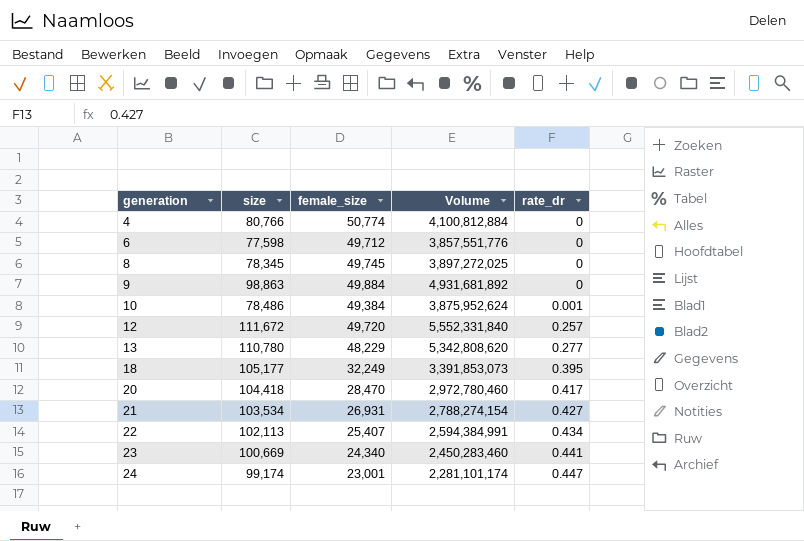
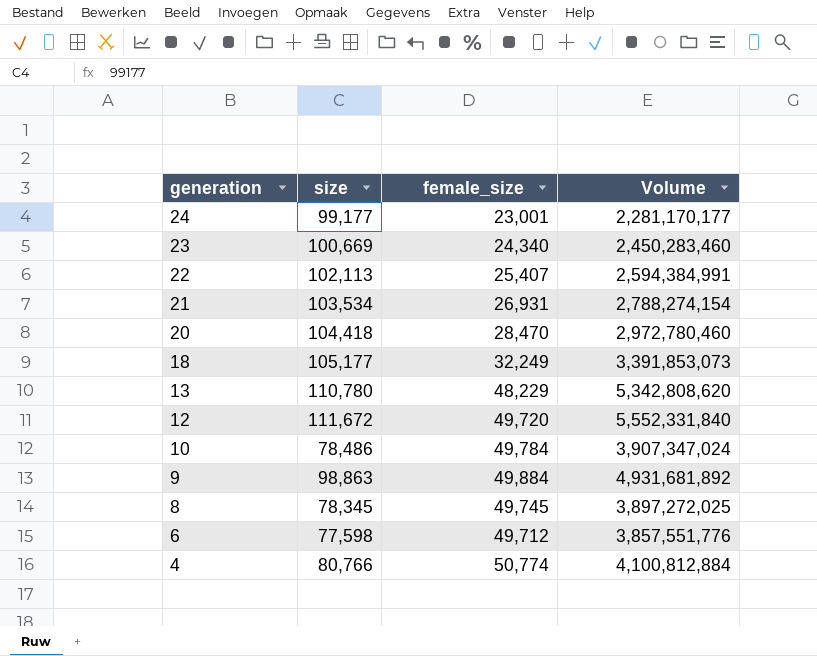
row order: generation ascending -> generation descending
column rate_dr | position: 5 -> none
24 | size: 99,174 -> 99,177
24 | Volume: 2,281,101,174 -> 2,281,170,177
10 | female_size: 49,384 -> 49,784
10 | Volume: 3,875,952,624 -> 3,907,347,024

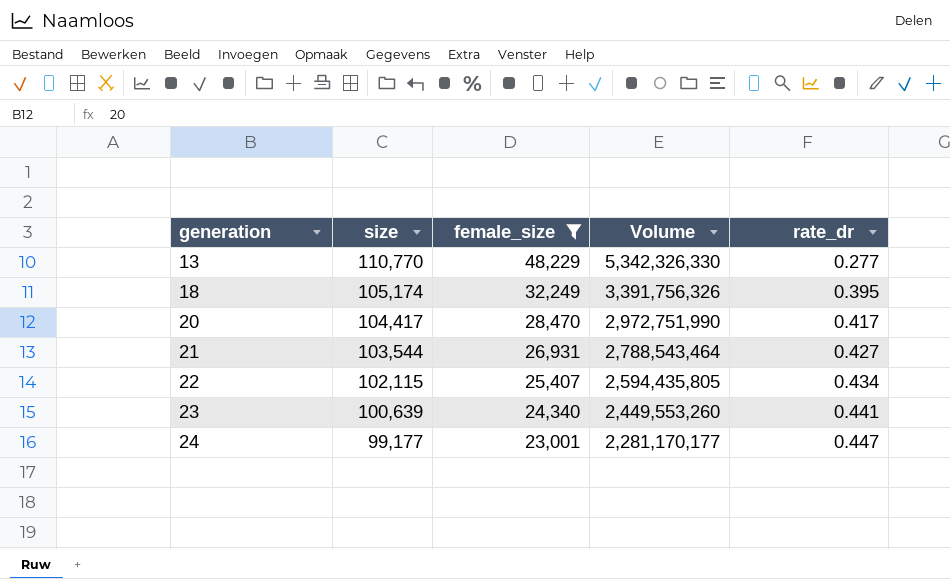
filter: none -> female_size <= 48,229
row order: generation descending -> generation ascending
column rate_dr | position: none -> 5
13 | size: 110,780 -> 110,770
13 | Volume: 5,342,808,620 -> 5,342,326,330
18 | size: 105,177 -> 105,174
18 | Volume: 3,391,853,073 -> 3,391,756,326
20 | size: 104,418 -> 104,417
20 | Volume: 2,972,780,460 -> 2,972,751,990
21 | size: 103,534 -> 103,544
21 | Volume: 2,788,274,154 -> 2,788,543,464
22 | size: 102,113 -> 102,115
22 | Volume: 2,594,384,991 -> 2,594,435,805
23 | size: 100,669 -> 100,639
23 | Volume: 2,450,283,460 -> 2,449,553,260

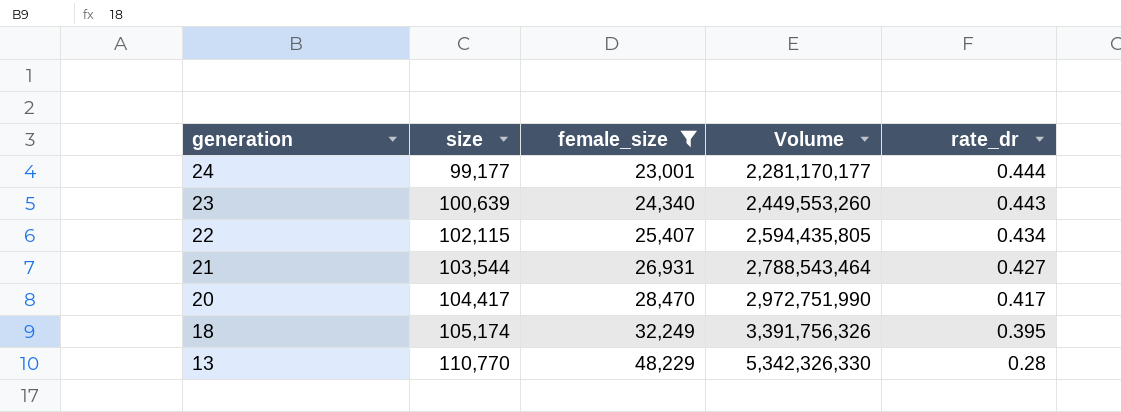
row order: generation ascending -> generation descending
24 | rate_dr: 0.447 -> 0.444
23 | rate_dr: 0.441 -> 0.443
13 | rate_dr: 0.277 -> 0.28

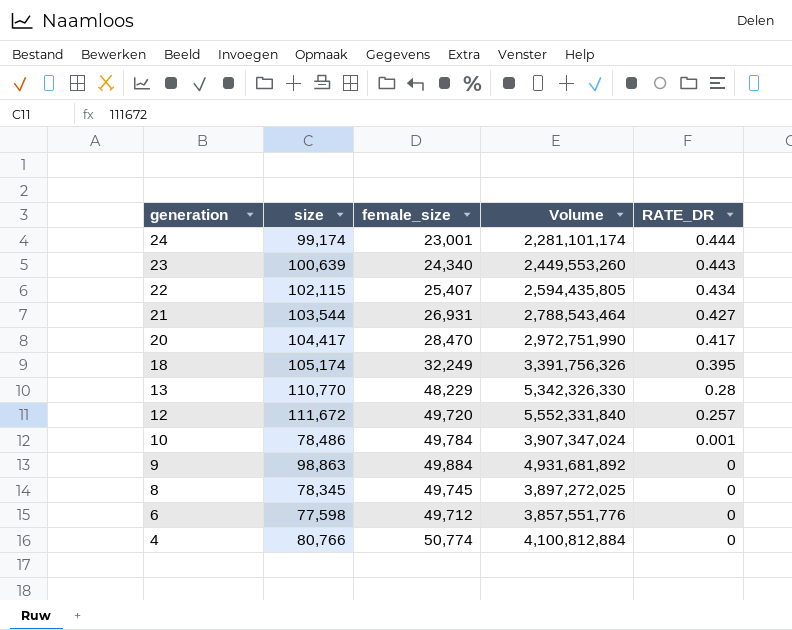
filter: female_size <= 48,229 -> none
column name: rate_dr -> RATE_DR
24 | size: 99,177 -> 99,174
24 | Volume: 2,281,170,177 -> 2,281,101,174

